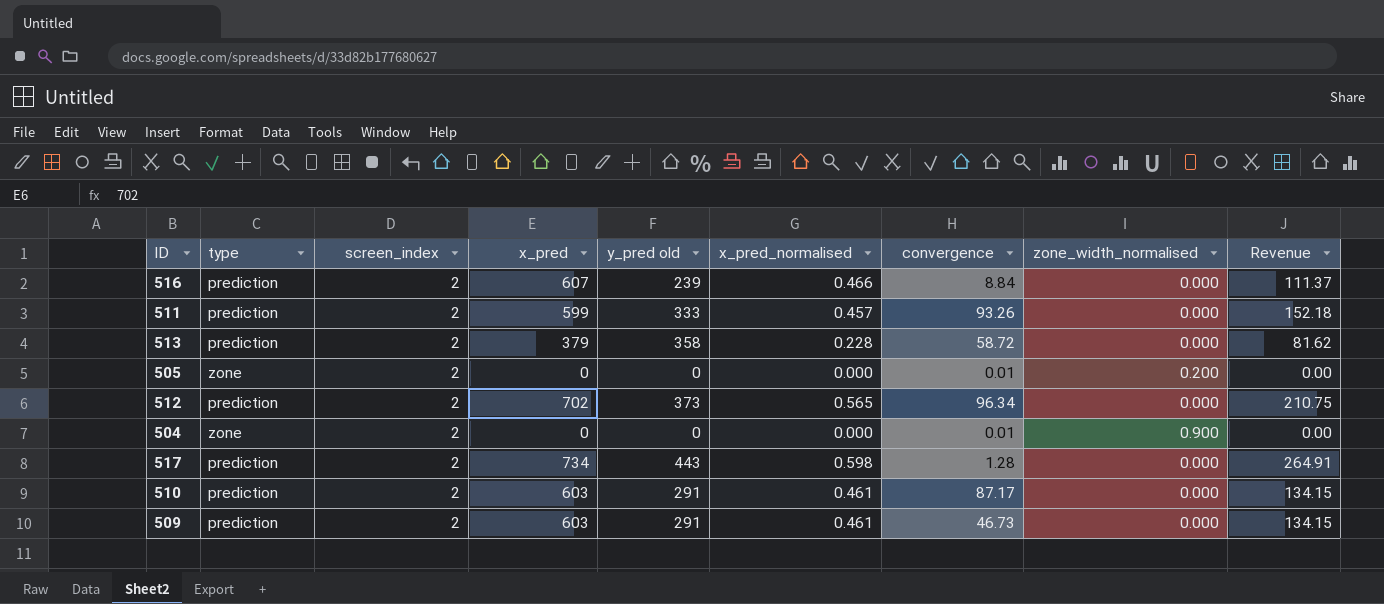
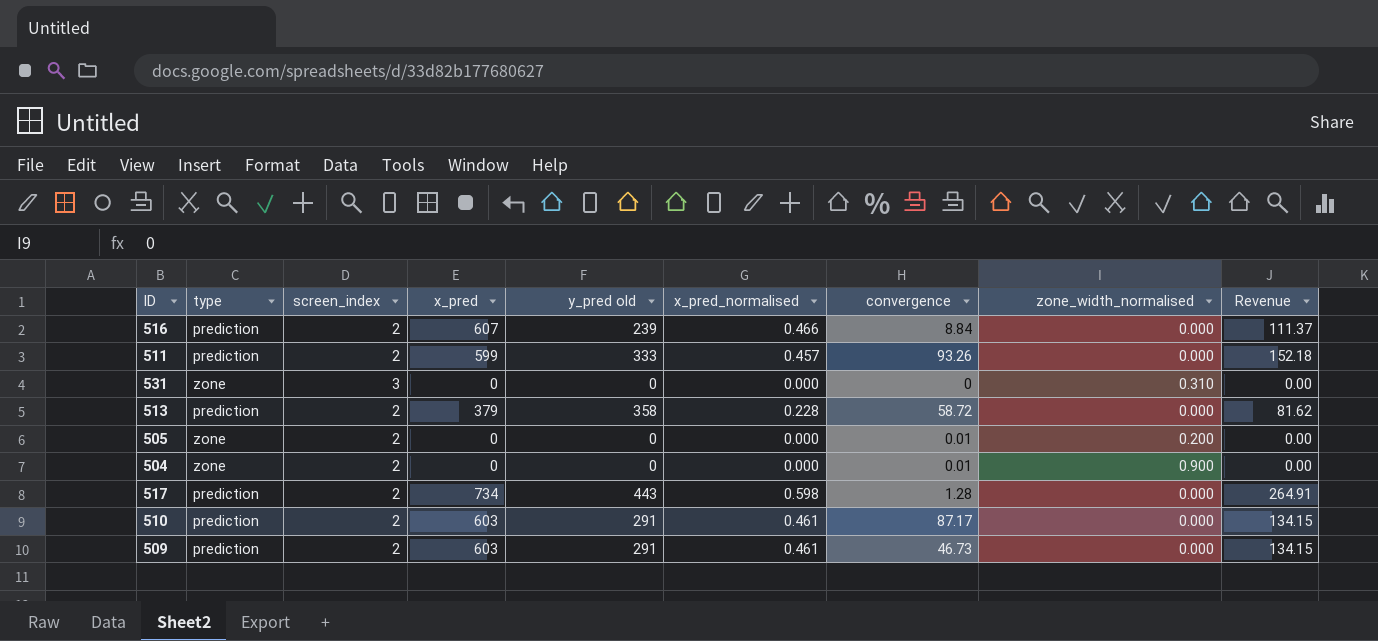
row 512: prediction | 2 | 702 | 373 | 0.565 | 96.34 | 0.000 | 210.75 -> none
row 531: none -> zone | 3 | 0 | 0 | 0.000 | 0 | 0.310 | 0.00

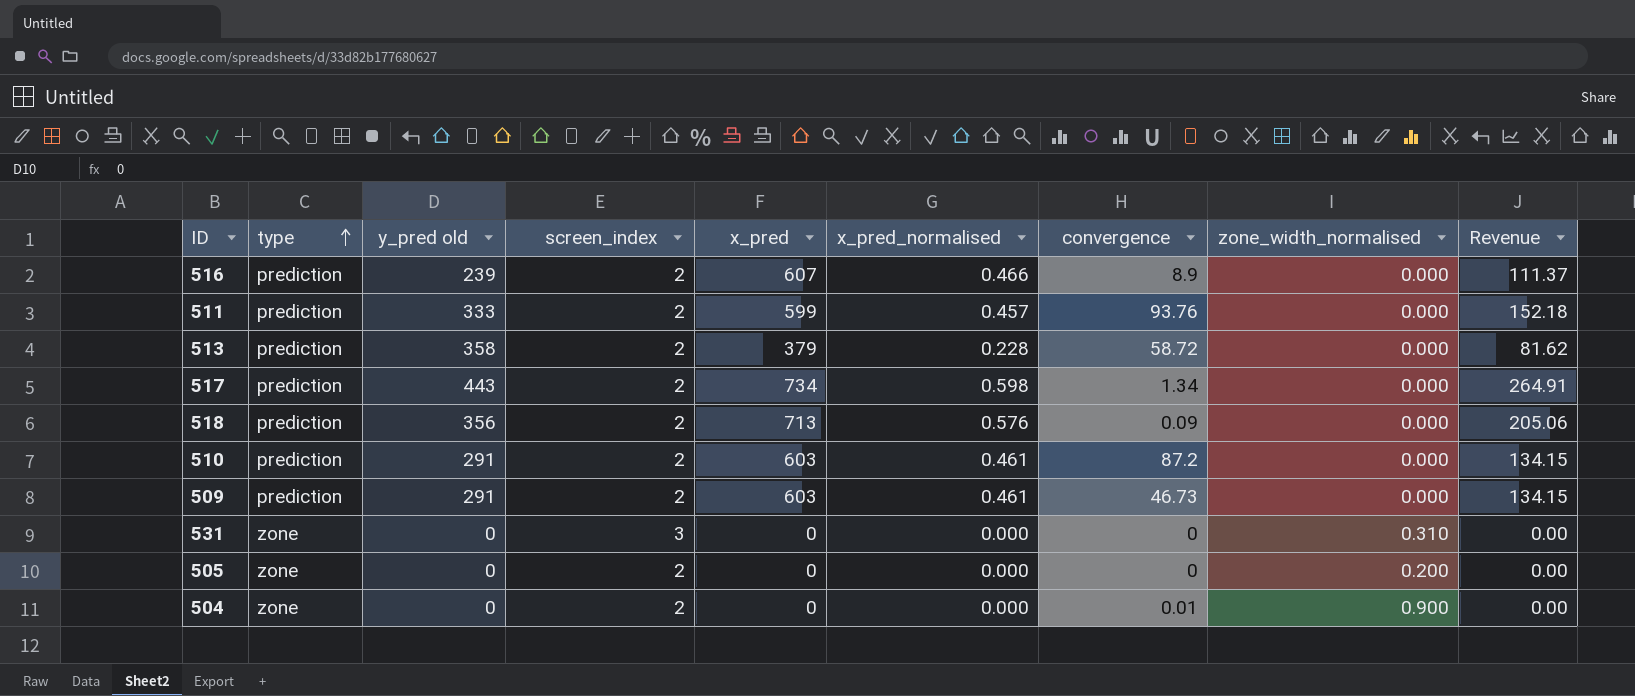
row order: none -> type ascending
column y_pred old | position: 5 -> 3
516 | convergence: 8.84 -> 8.9
511 | convergence: 93.26 -> 93.76
517 | convergence: 1.28 -> 1.34
row 518: none -> prediction | 356 | 2 | 713 | 0.576 | 0.09 | 0.000 | 205.06
510 | convergence: 87.17 -> 87.2
505 | convergence: 0.01 -> 0

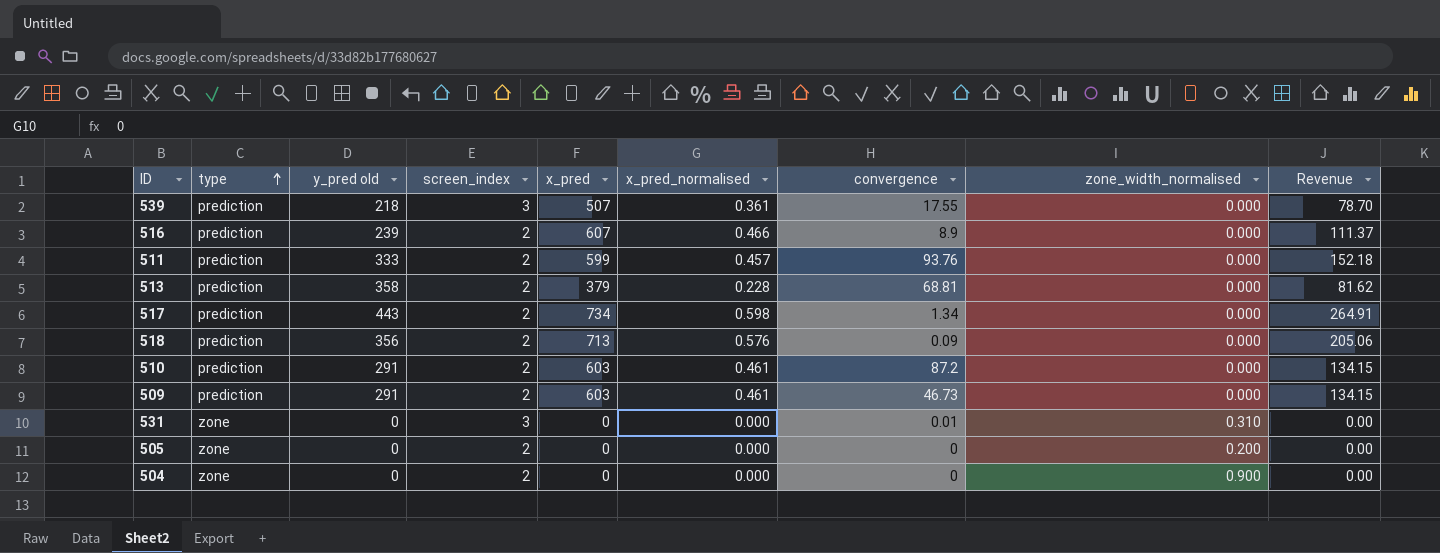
row 539: none -> prediction | 218 | 3 | 507 | 0.361 | 17.55 | 0.000 | 78.70
513 | convergence: 58.72 -> 68.81
531 | convergence: 0 -> 0.01
504 | convergence: 0.01 -> 0

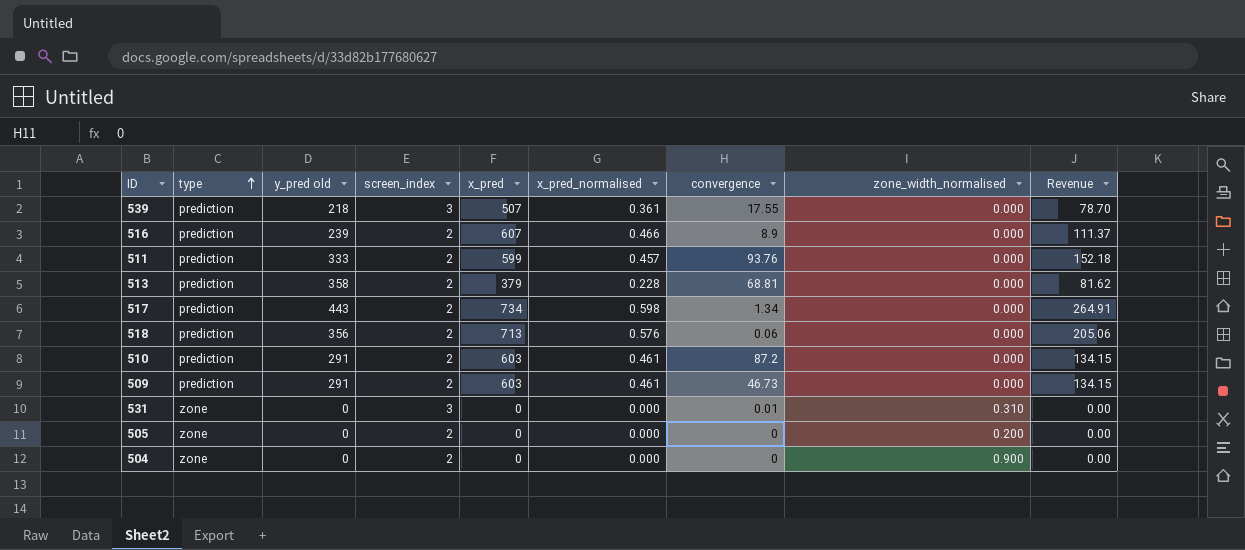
518 | convergence: 0.09 -> 0.06

